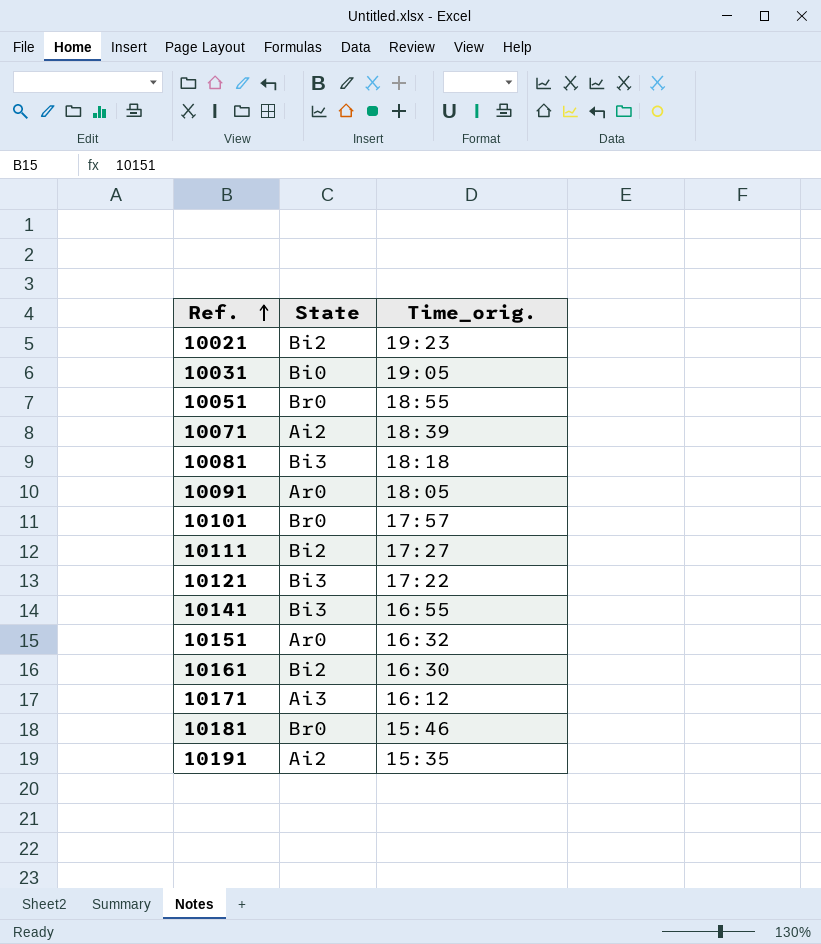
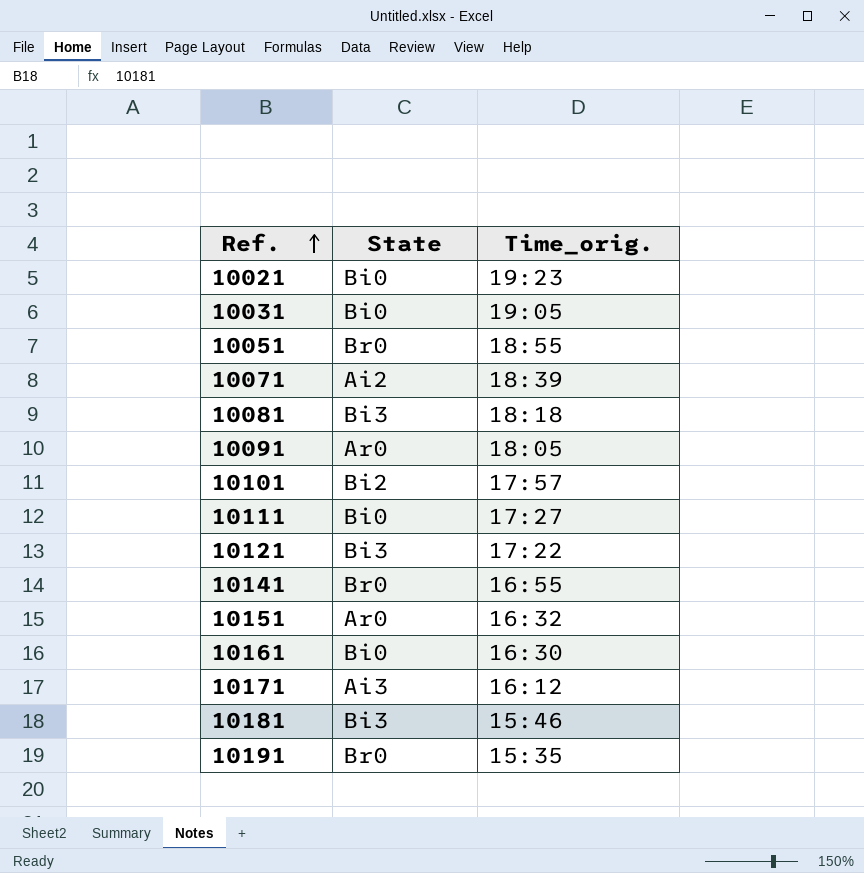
10021 | State: Bi2 -> Bi0
10101 | State: Br0 -> Bi2
10111 | State: Bi2 -> Bi0
10141 | State: Bi3 -> Br0
10161 | State: Bi2 -> Bi0
10181 | State: Br0 -> Bi3
10191 | State: Ai2 -> Br0

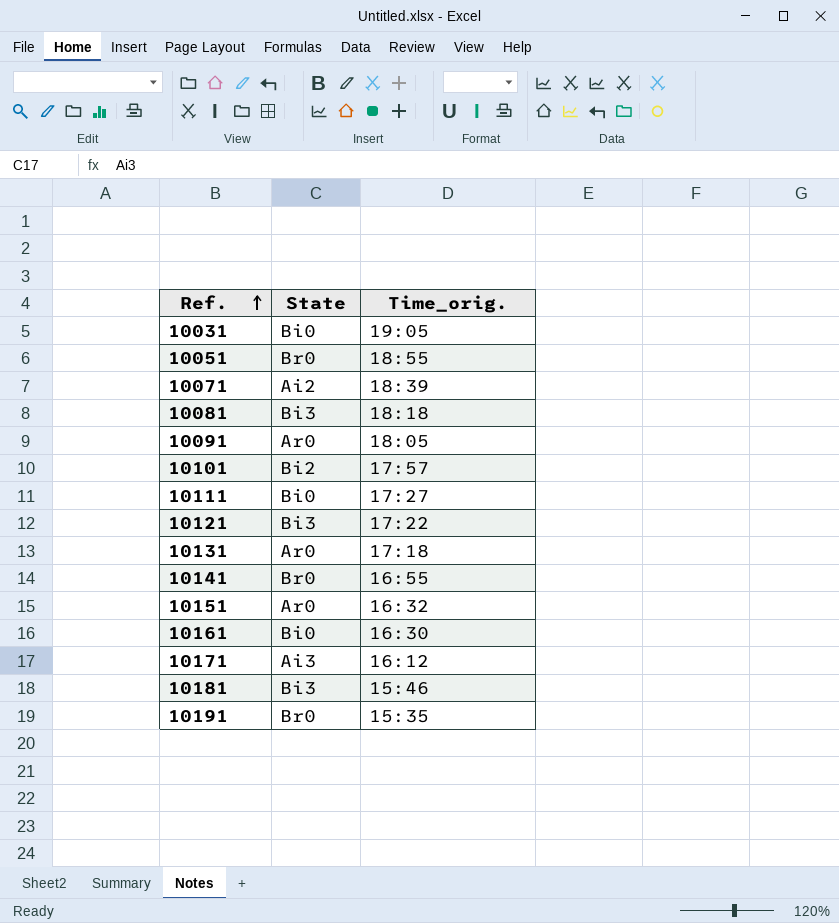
row 10021: Bi0 | 19:23 -> none
row 10131: none -> Ar0 | 17:18

